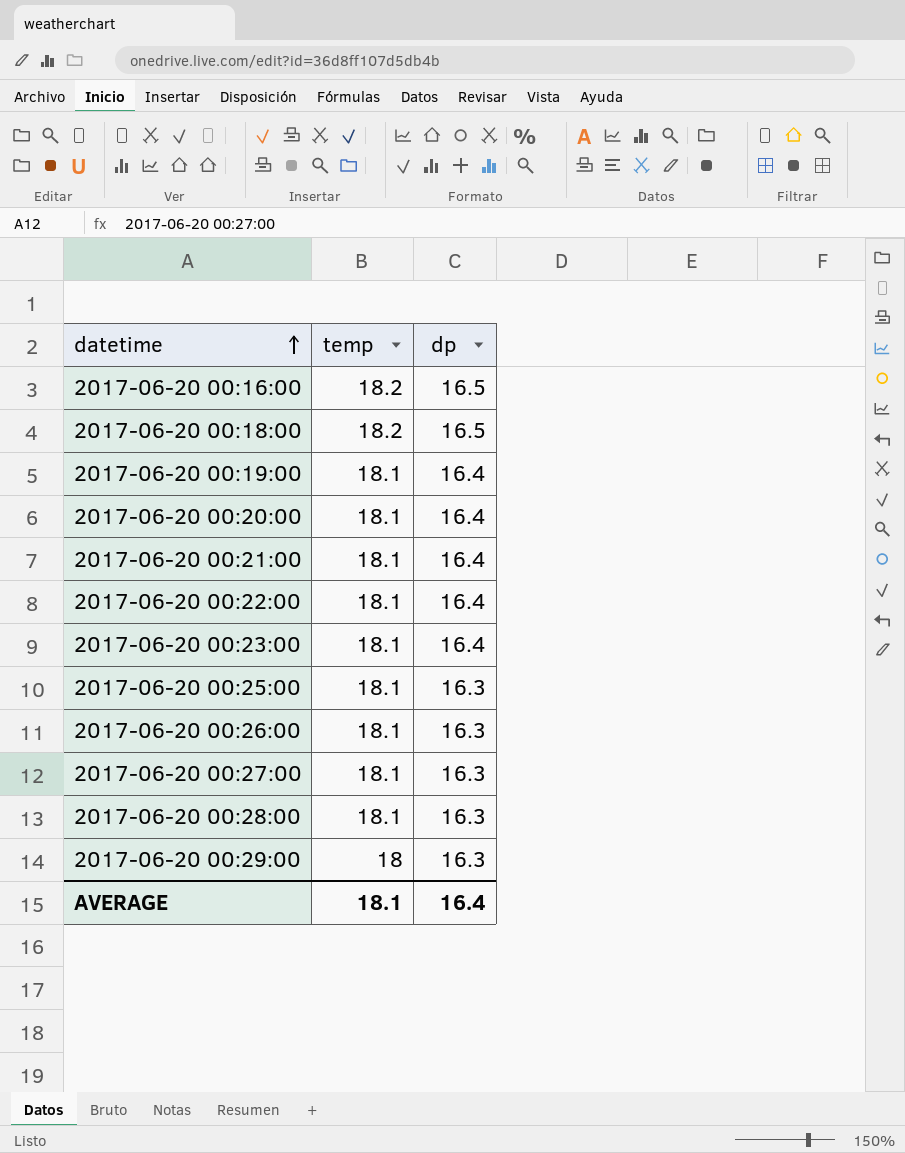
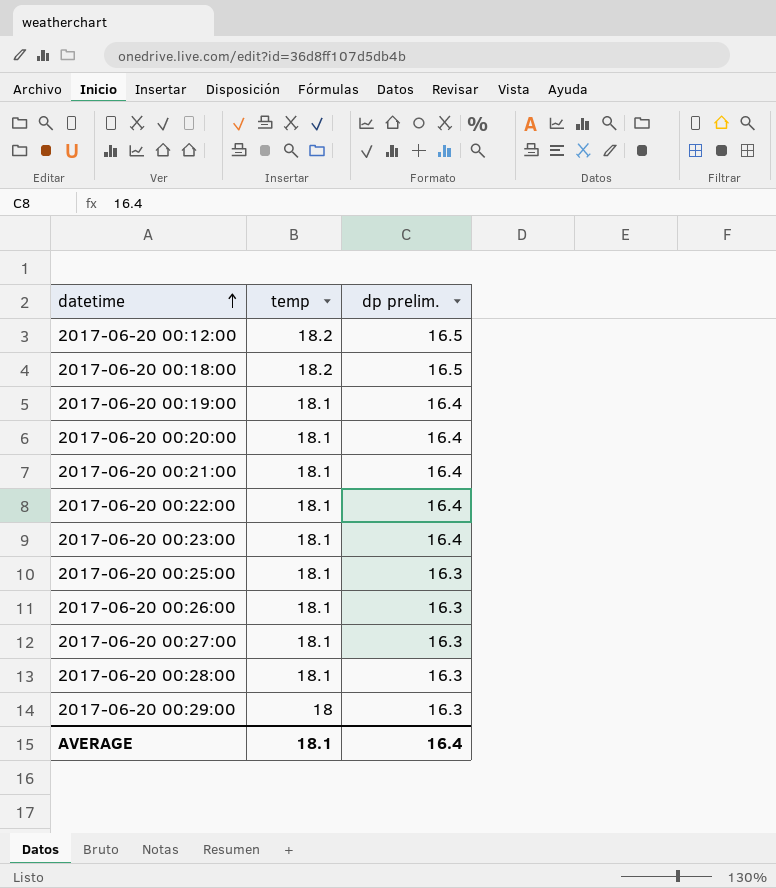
column name: dp -> dp prelim.
row 2017-06-20 00:16:00: 18.2 | 16.5 -> none
row 2017-06-20 00:12:00: none -> 18.2 | 16.5

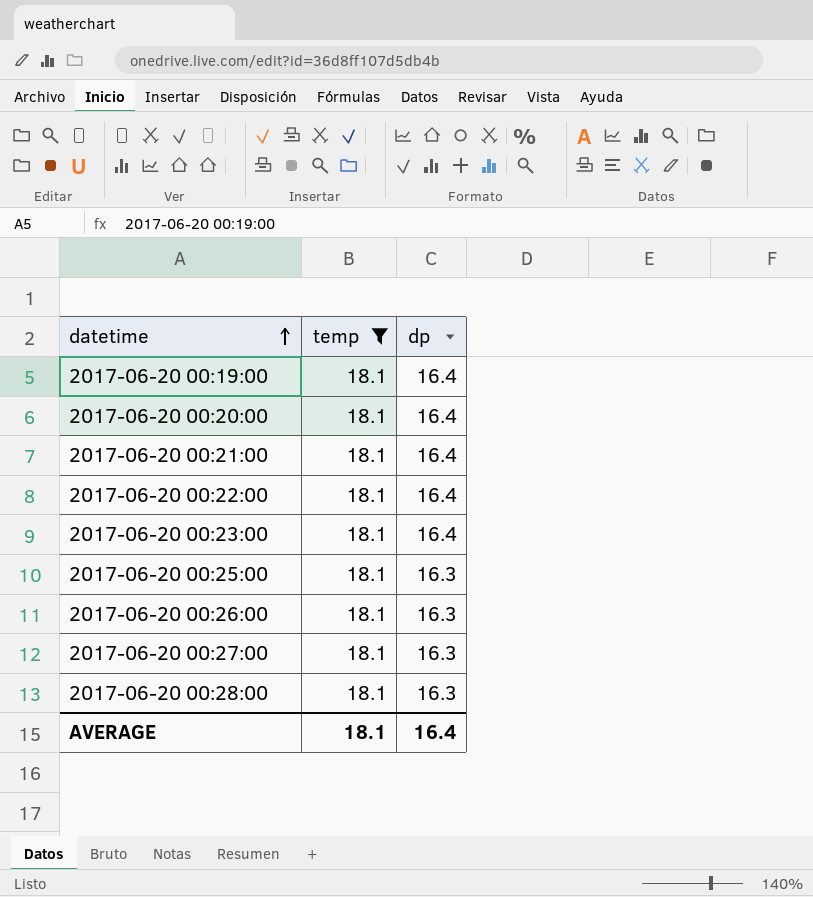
filter: none -> temp = 18.1
column name: dp prelim. -> dp

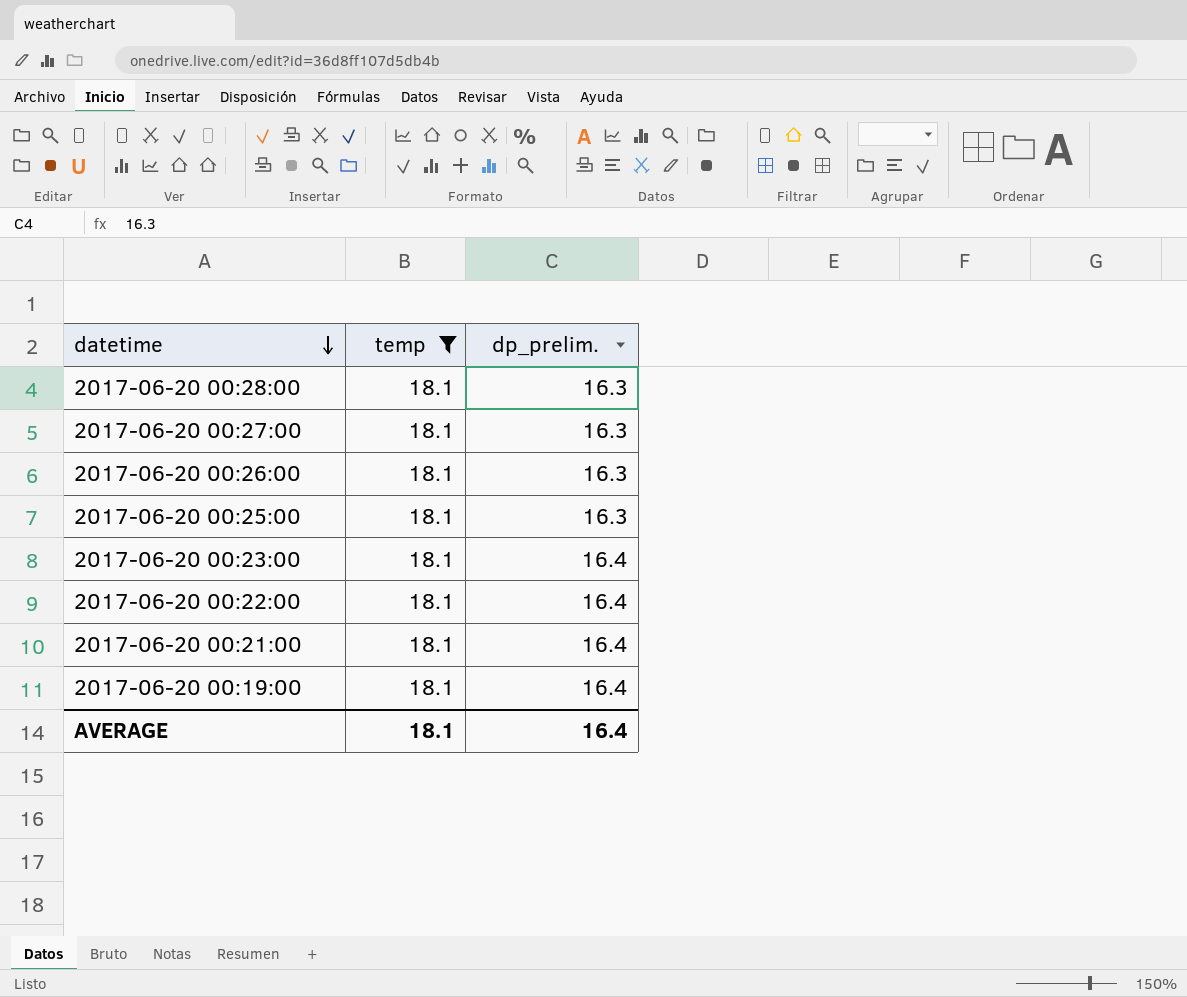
row order: datetime ascending -> datetime descending
column name: dp -> dp_prelim.
row 2017-06-20 00:20:00: 18.1 | 16.4 -> none

